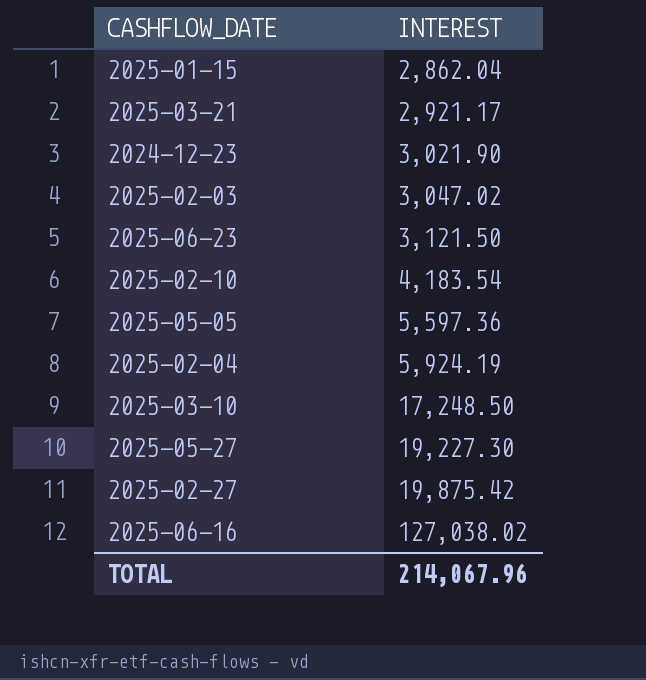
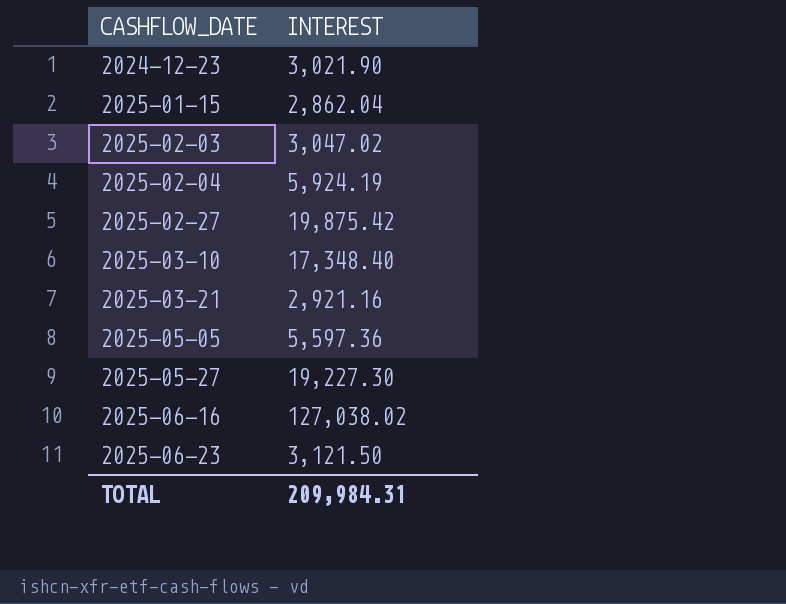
row order: INTEREST ascending -> CASHFLOW_DATE ascending
row 2025-02-10: 4,183.54 -> none
2025-03-10 | INTEREST: 17,248.50 -> 17,348.40
2025-03-21 | INTEREST: 2,921.17 -> 2,921.16
TOTAL | INTEREST: 214,067.96 -> 209,984.31

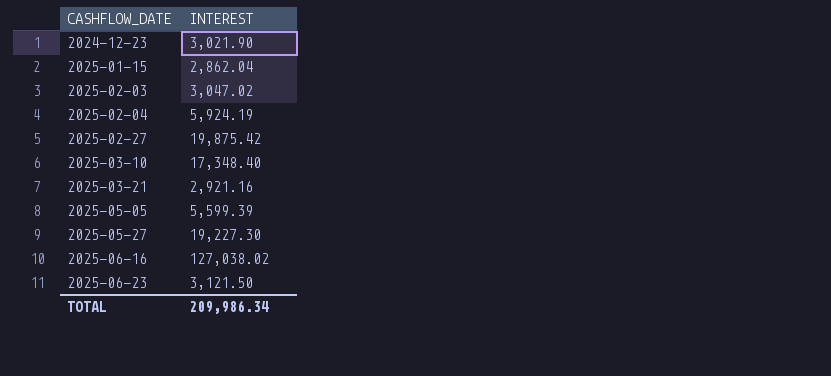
2025-05-05 | INTEREST: 5,597.36 -> 5,599.39
TOTAL | INTEREST: 209,984.31 -> 209,986.34

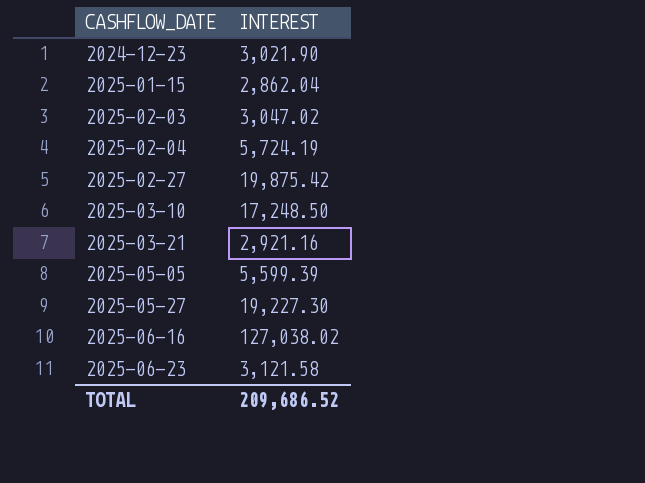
2025-02-04 | INTEREST: 5,924.19 -> 5,724.19
2025-03-10 | INTEREST: 17,348.40 -> 17,248.50
2025-06-23 | INTEREST: 3,121.50 -> 3,121.58
TOTAL | INTEREST: 209,986.34 -> 209,686.52

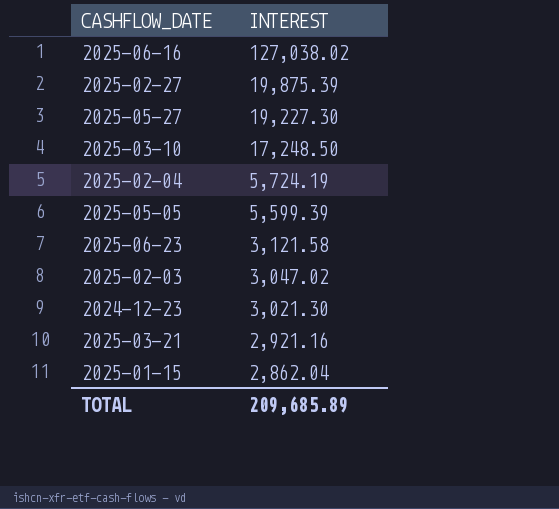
row order: CASHFLOW_DATE ascending -> INTEREST descending
2025-02-27 | INTEREST: 19,875.42 -> 19,875.39
2024-12-23 | INTEREST: 3,021.90 -> 3,021.30
TOTAL | INTEREST: 209,686.52 -> 209,685.89

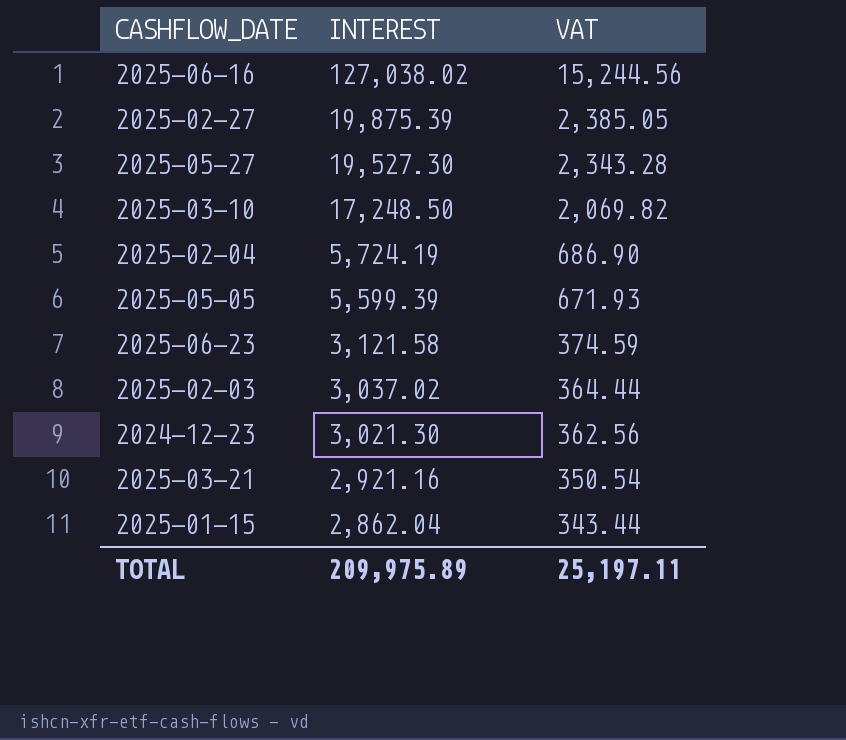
column VAT | formula: none -> [INTEREST] * 0.12
2025-05-27 | INTEREST: 19,227.30 -> 19,527.30
2025-02-03 | INTEREST: 3,047.02 -> 3,037.02
TOTAL | INTEREST: 209,685.89 -> 209,975.89

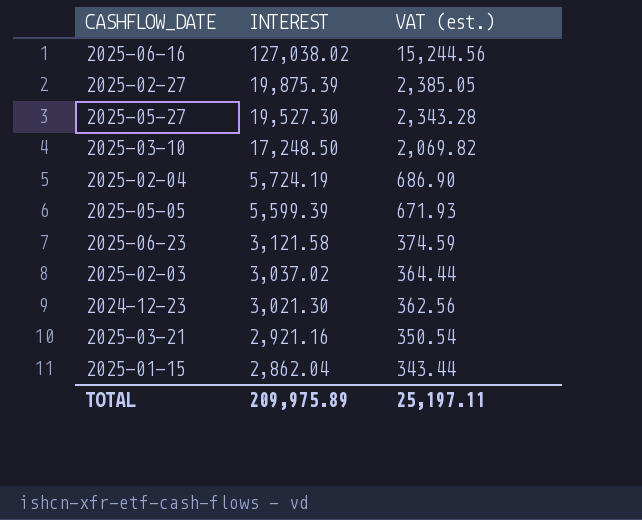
column name: VAT -> VAT (est.)

